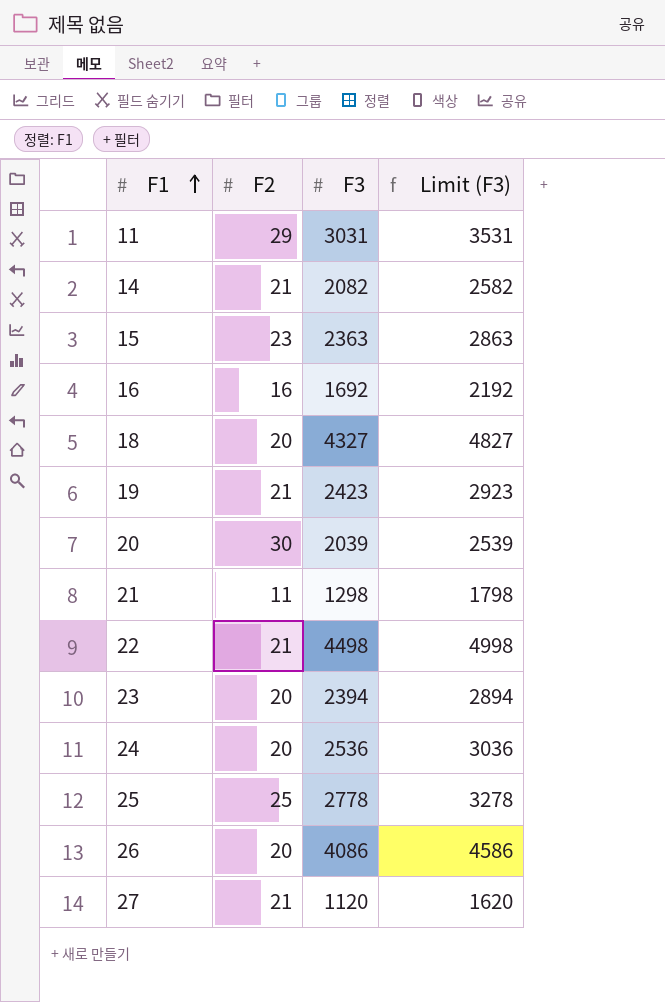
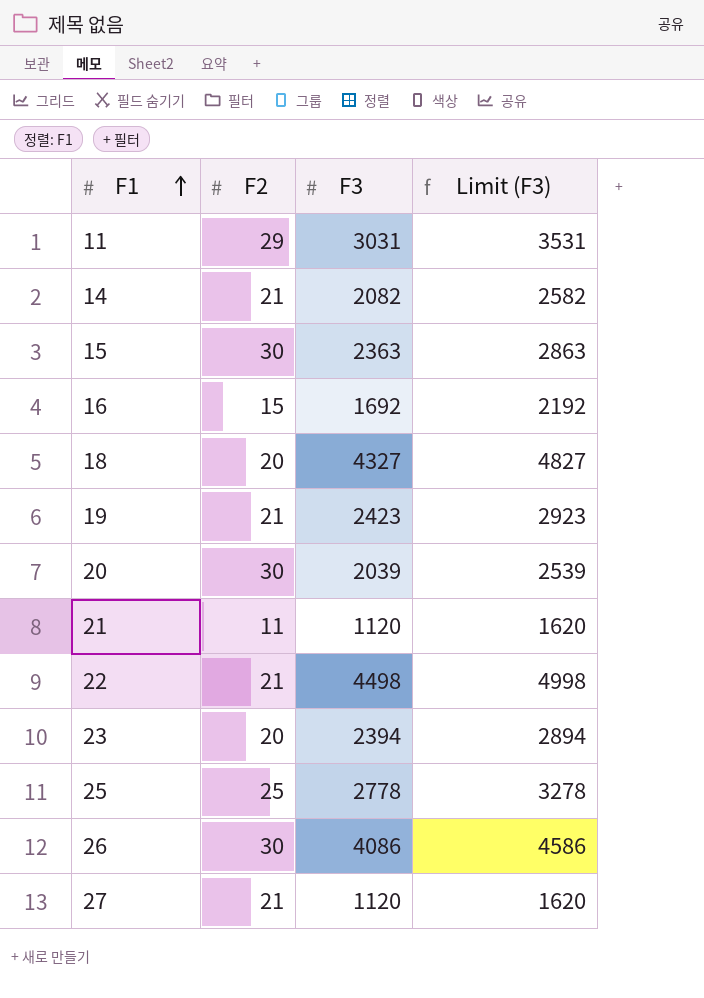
row 24: 20 | 2536 | 3036 -> none
15 | F2: 23 -> 30
16 | F2: 16 -> 15
21 | F3: 1298 -> 1120
21 | Limit (F3): 1798 -> 1620
26 | F2: 20 -> 30

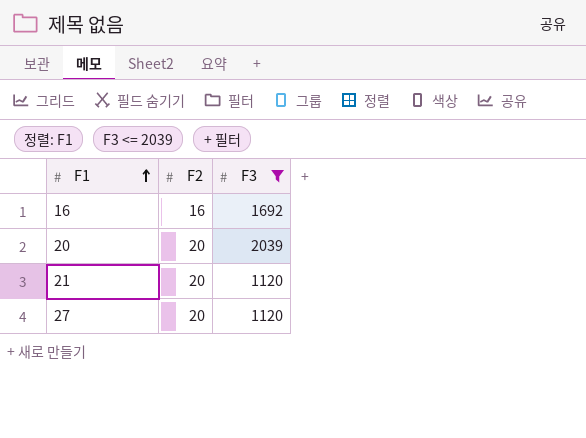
filter: none -> F3 <= 2039
column Limit (F3) | formula: [F3] + 500 -> none
16 | F2: 15 -> 16
20 | F2: 30 -> 20
21 | F2: 11 -> 20
27 | F2: 21 -> 20

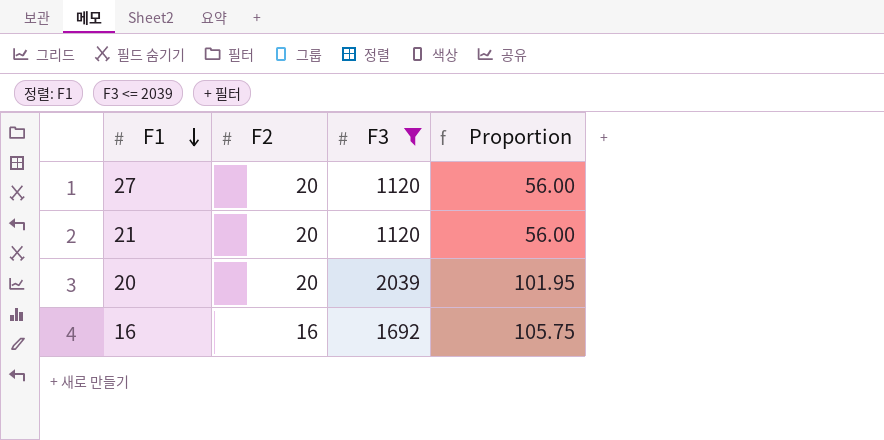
row order: F1 ascending -> F1 descending
column Proportion | formula: none -> [F3] / [F2]

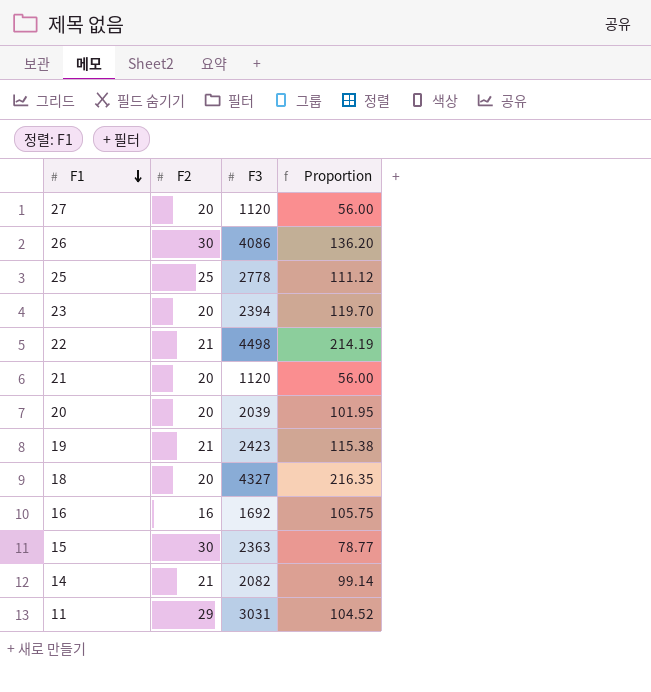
filter: F3 <= 2039 -> none

